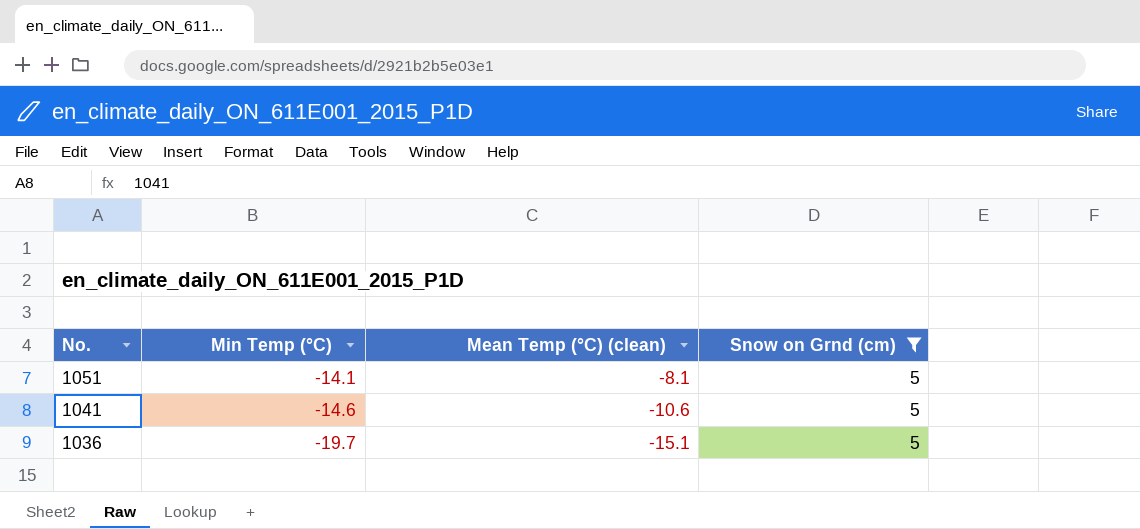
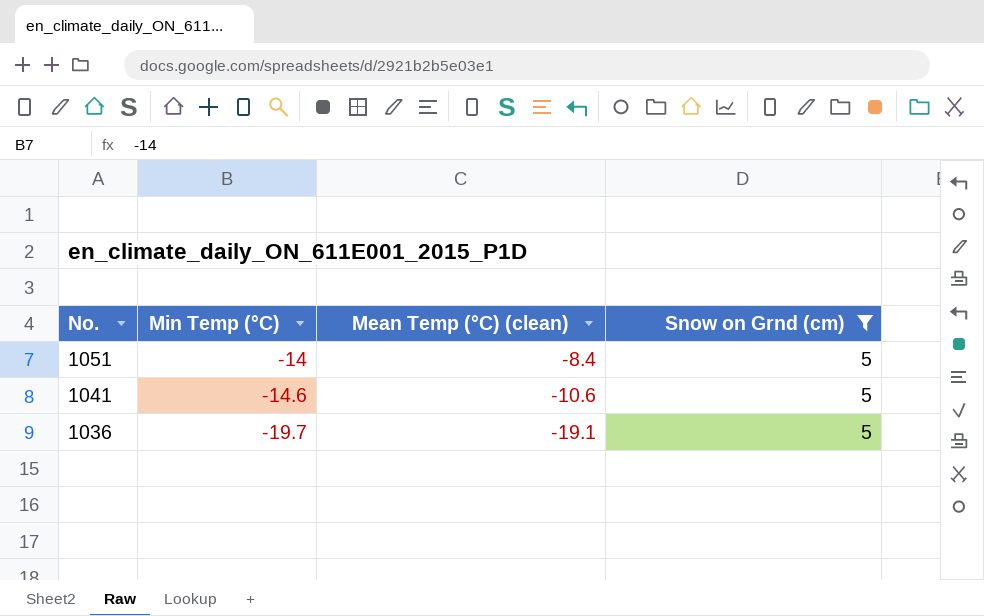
1051 | Min Temp (°C): -14.1 -> -14
1051 | Mean Temp (°C) (clean): -8.1 -> -8.4
1036 | Mean Temp (°C) (clean): -15.1 -> -19.1

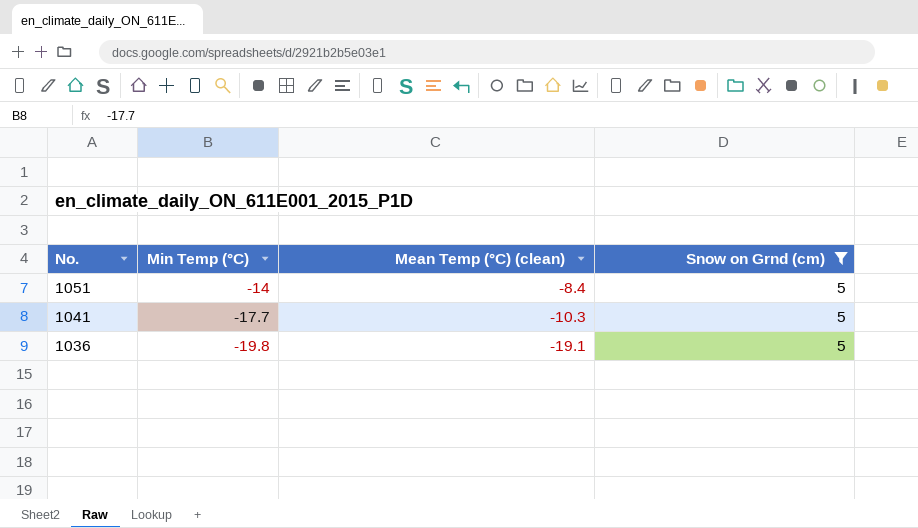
1041 | Min Temp (°C): -14.6 -> -17.7
1041 | Mean Temp (°C) (clean): -10.6 -> -10.3
1036 | Min Temp (°C): -19.7 -> -19.8

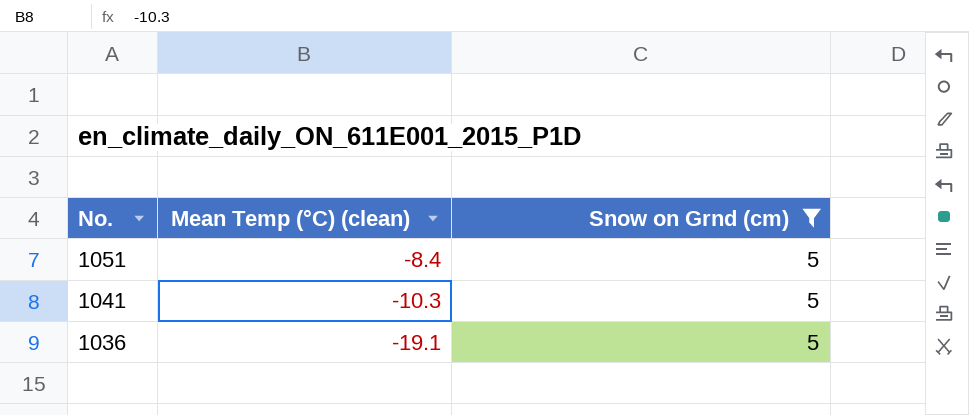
column Min Temp (°C) | position: 2 -> none

